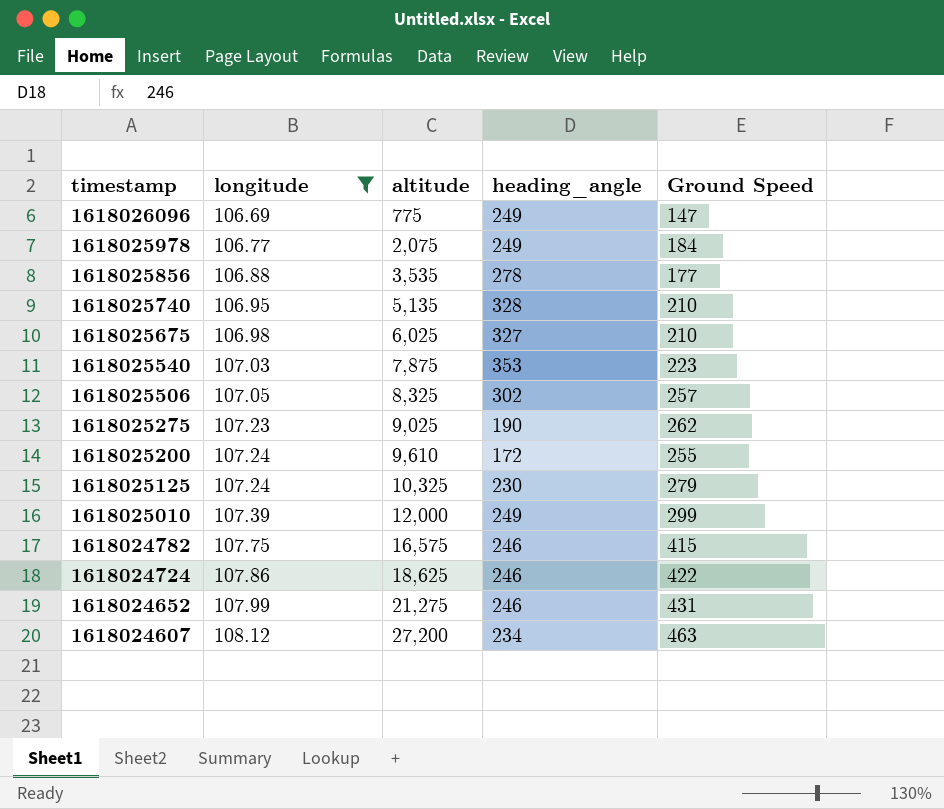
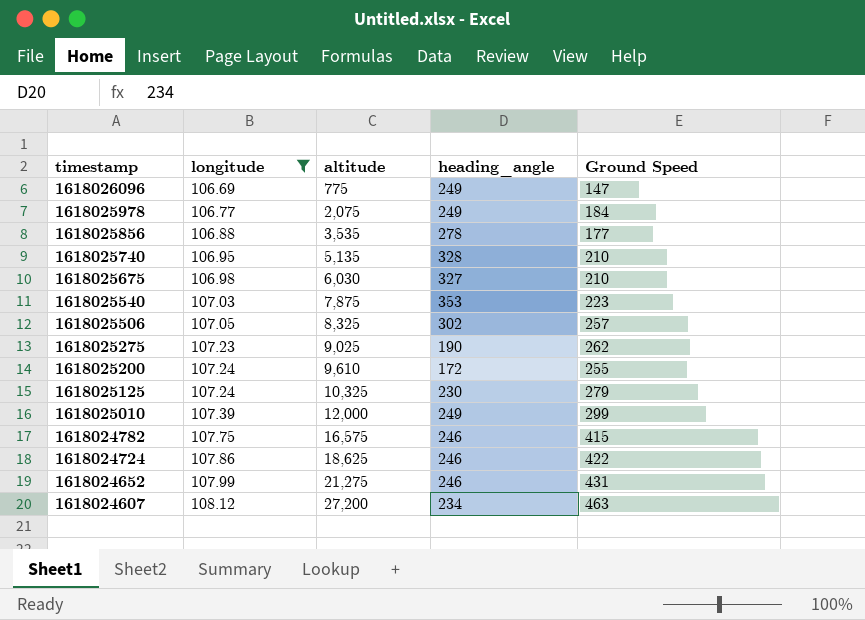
1618025675 | altitude: 6,025 -> 6,030

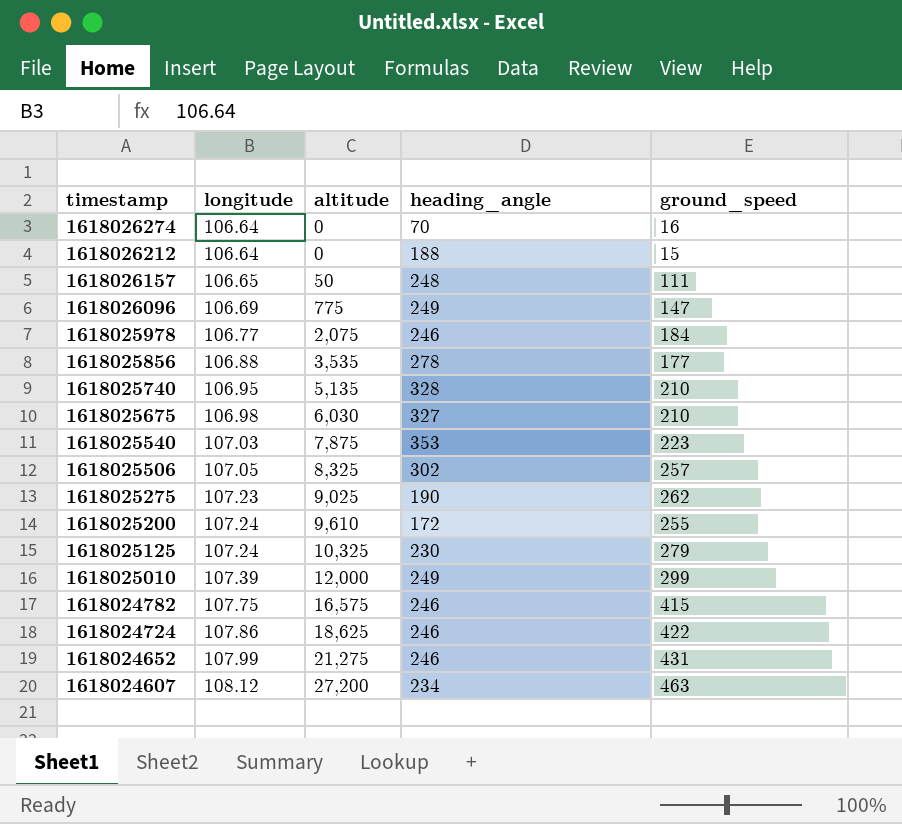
filter: longitude >= 106.69 -> none
column name: Ground Speed -> ground_speed
1618025978 | heading_angle: 249 -> 246

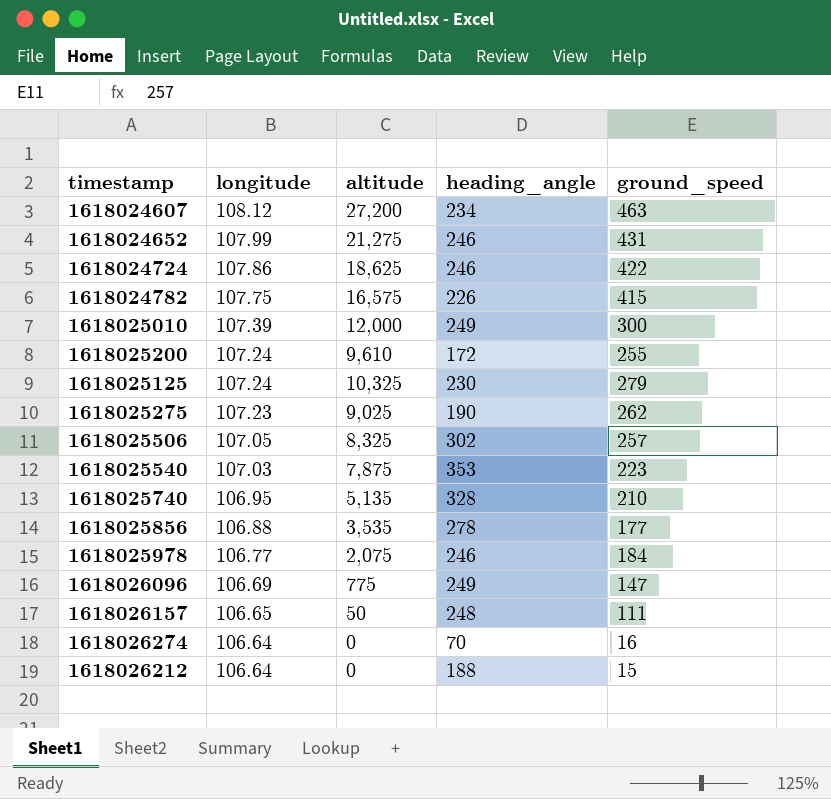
row order: timestamp descending -> longitude descending
row 1618025675: 106.98 | 6,030 | 327 | 210 -> none
1618024782 | heading_angle: 246 -> 226
1618025010 | ground_speed: 299 -> 300

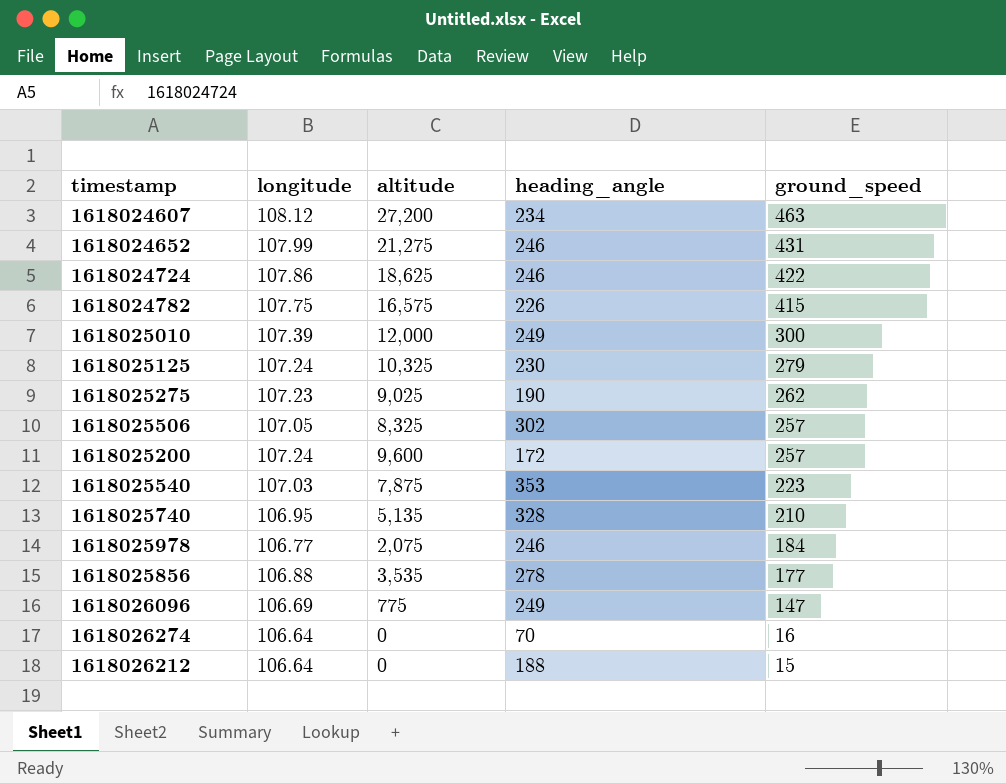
row order: longitude descending -> ground_speed descending
row 1618026157: 106.65 | 50 | 248 | 111 -> none
1618025200 | altitude: 9,610 -> 9,600
1618025200 | ground_speed: 255 -> 257

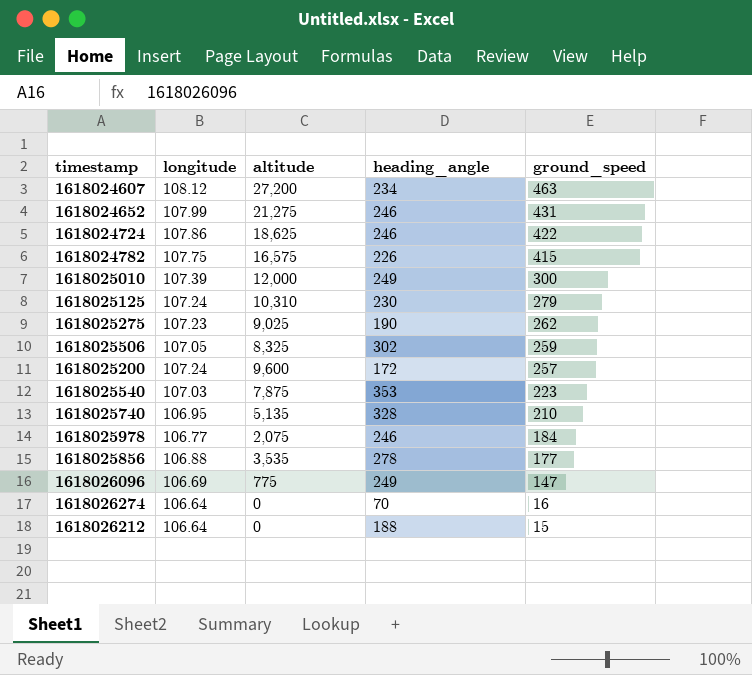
1618025125 | altitude: 10,325 -> 10,310
1618025506 | ground_speed: 257 -> 259

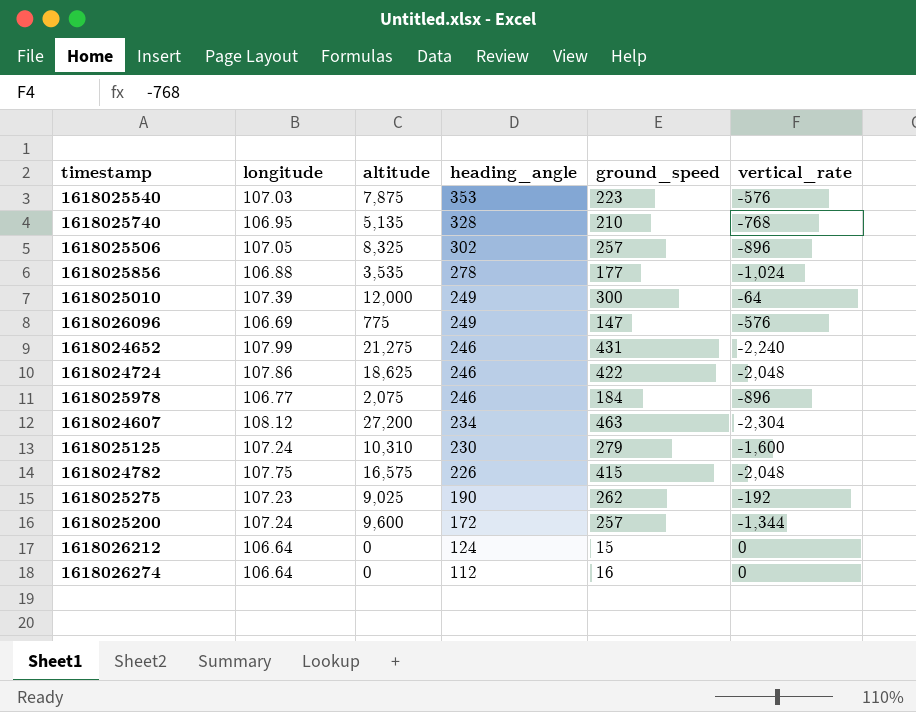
row order: ground_speed descending -> heading_angle descending
column vertical_rate | position: none -> 6
1618025506 | ground_speed: 259 -> 257
1618026212 | heading_angle: 188 -> 124
1618026274 | heading_angle: 70 -> 112

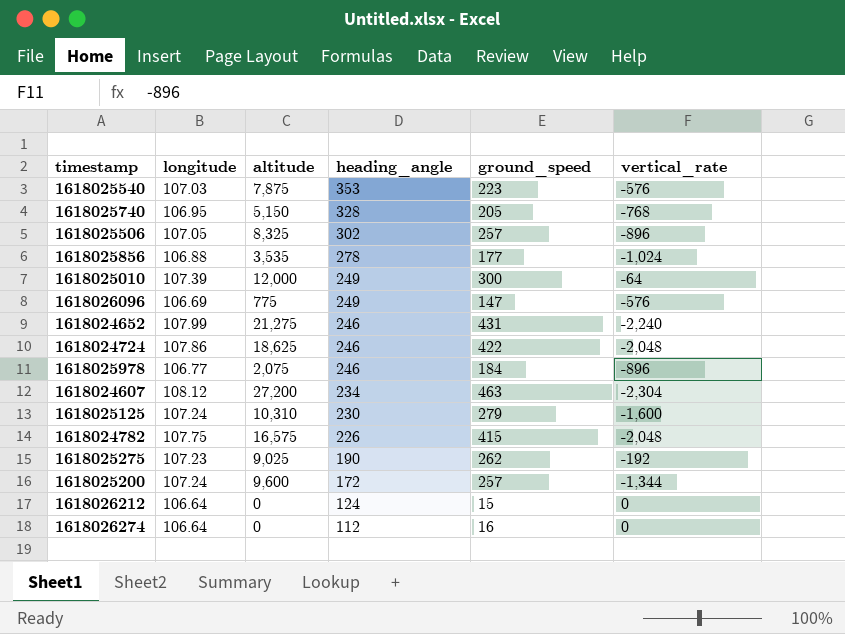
1618025740 | altitude: 5,135 -> 5,150
1618025740 | ground_speed: 210 -> 205

